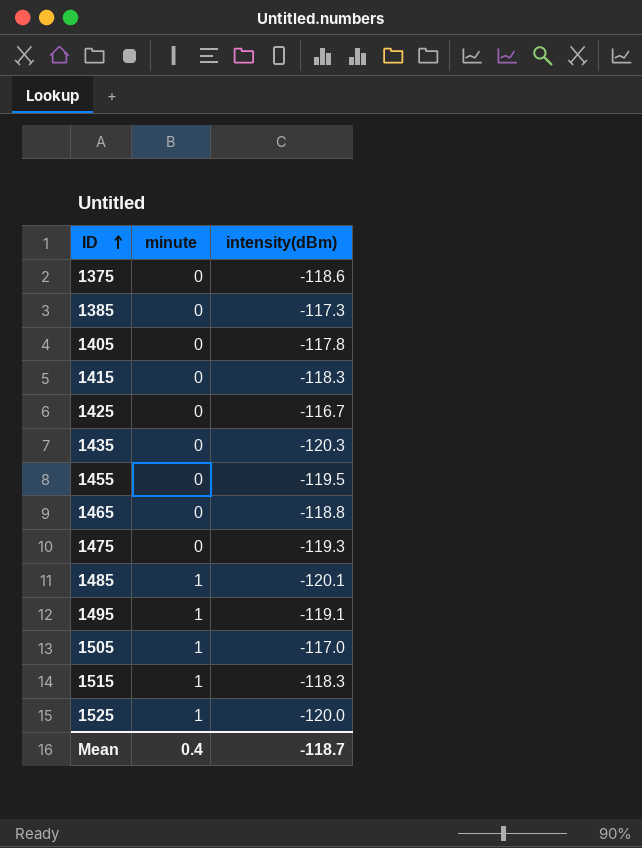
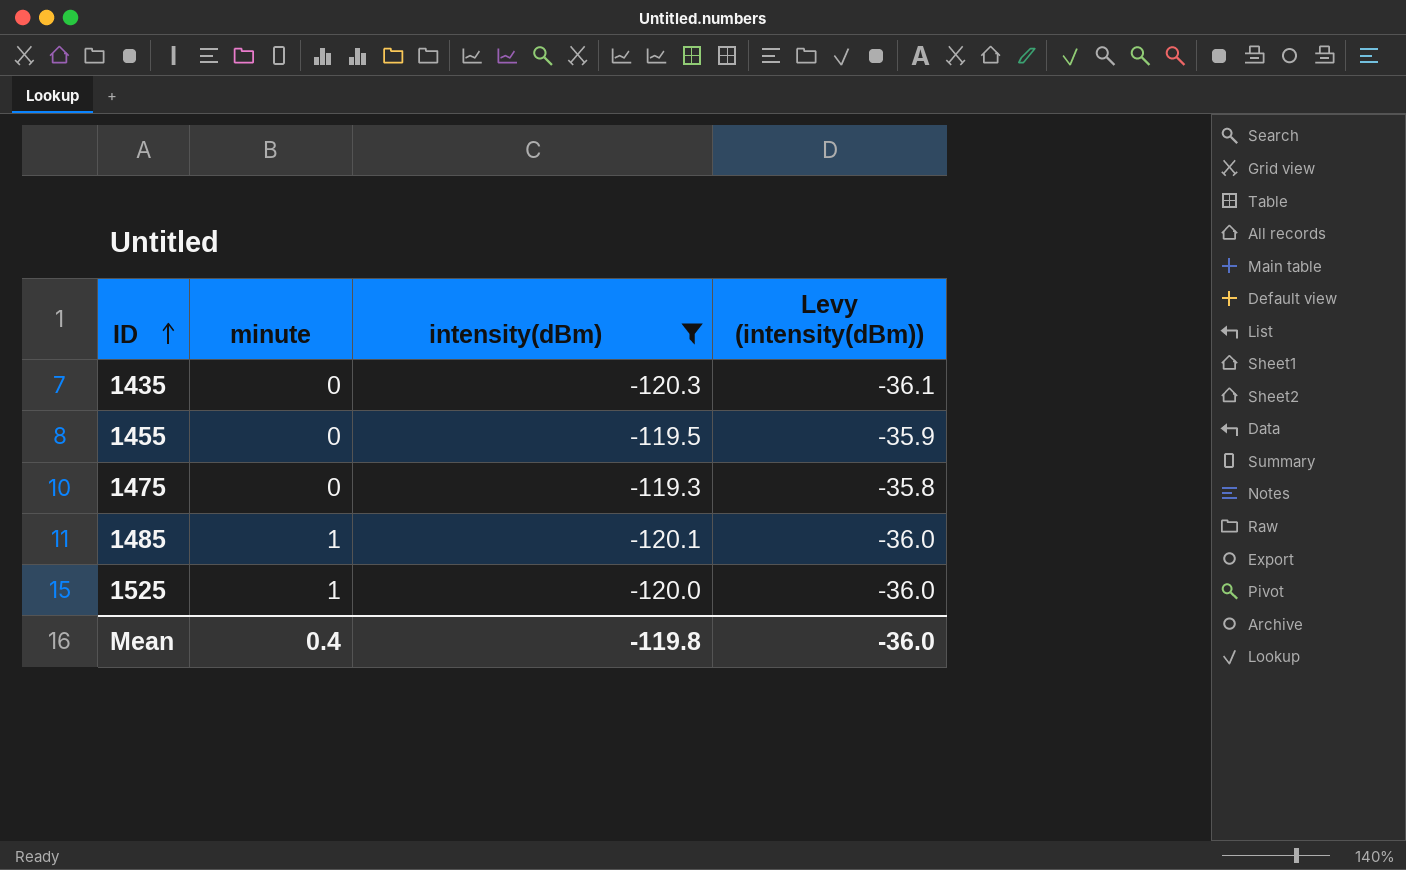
filter: none -> intensity(dBm) <= -119.3
column Levy (intensity(dBm)) | formula: none -> [intensity(dBm)] * 0.3
Mean | intensity(dBm): -118.7 -> -119.8

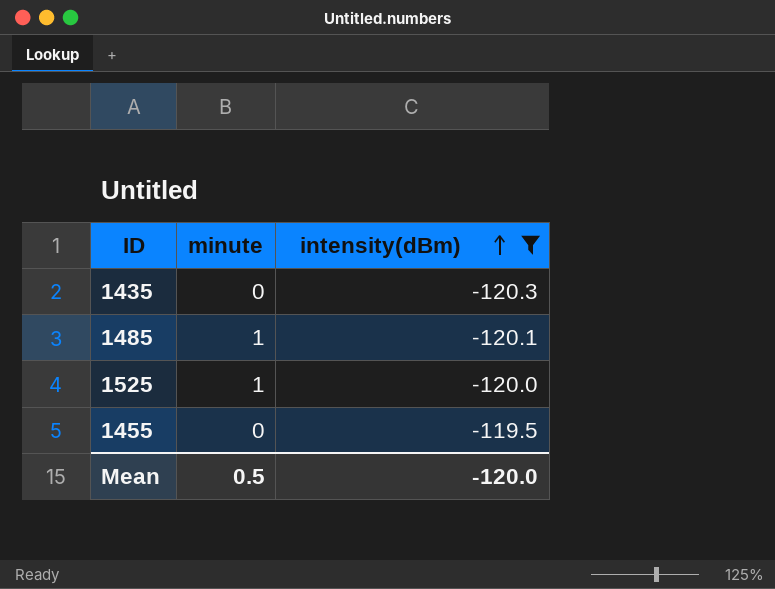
row order: ID ascending -> intensity(dBm) ascending
column Levy (intensity(dBm)) | formula: [intensity(dBm)] * 0.3 -> none
row 1475: 0 | -119.3 | -35.8 -> none
Mean | minute: 0.4 -> 0.5
Mean | intensity(dBm): -119.8 -> -120.0

